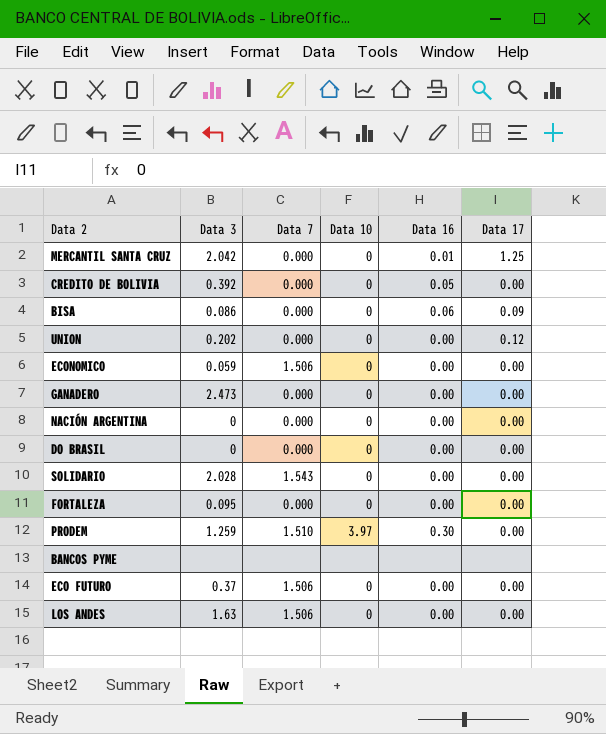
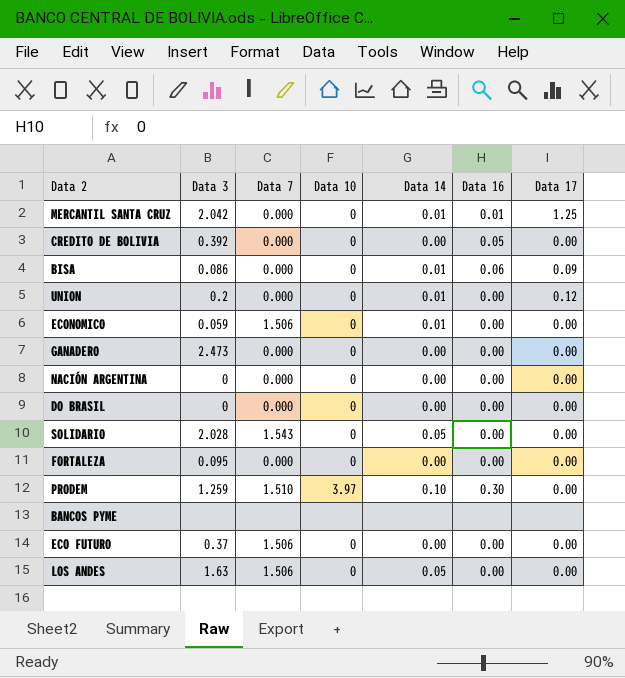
column Data 14 | position: none -> 5
UNION | Data 3: 0.202 -> 0.2

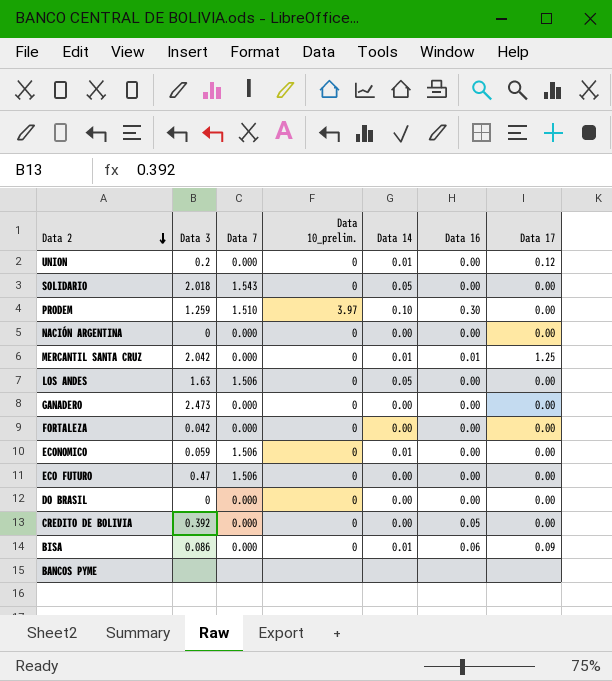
row order: none -> Data 2 descending
column name: Data 10 -> Data 10_prelim.
SOLIDARIO | Data 3: 2.028 -> 2.018
FORTALEZA | Data 3: 0.095 -> 0.042
ECO FUTURO | Data 3: 0.37 -> 0.47

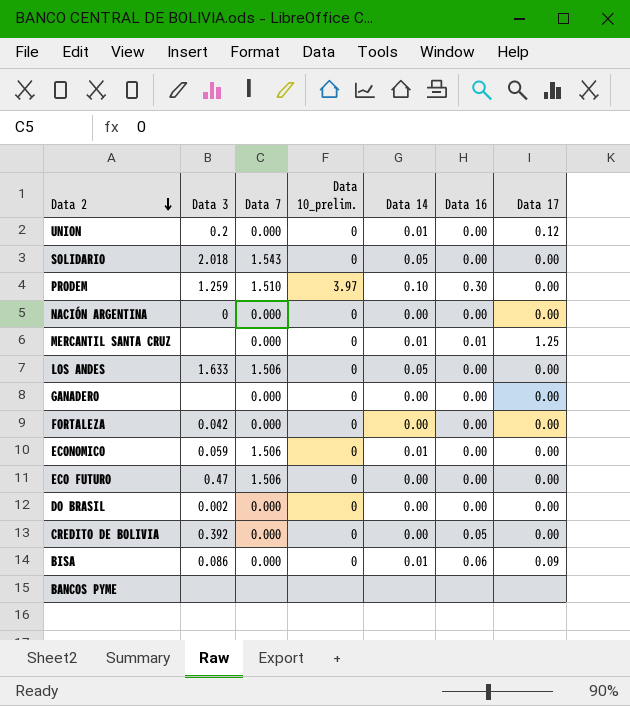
MERCANTIL SANTA CRUZ | Data 3: 2.042 -> none
LOS ANDES | Data 3: 1.63 -> 1.633
GANADERO | Data 3: 2.473 -> none
DO BRASIL | Data 3: 0 -> 0.002

